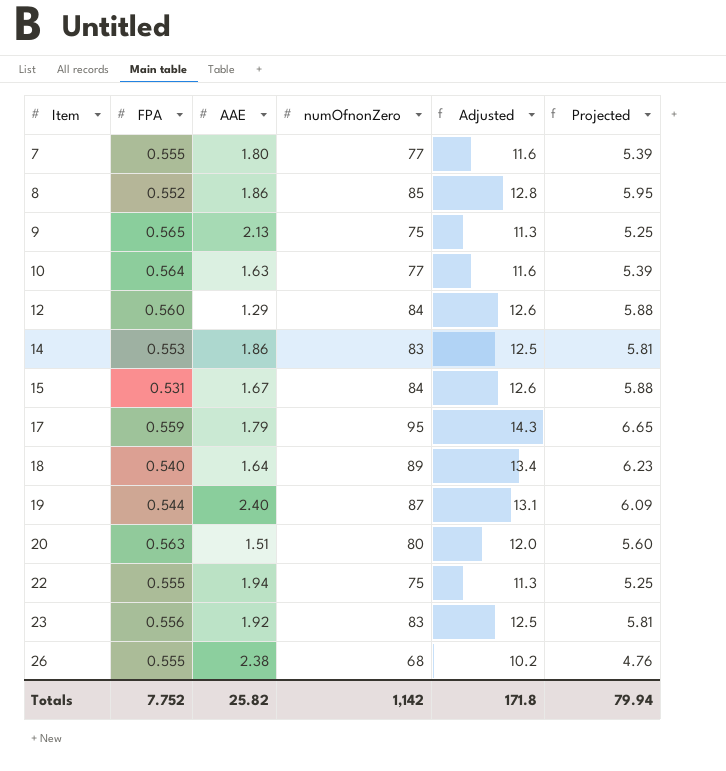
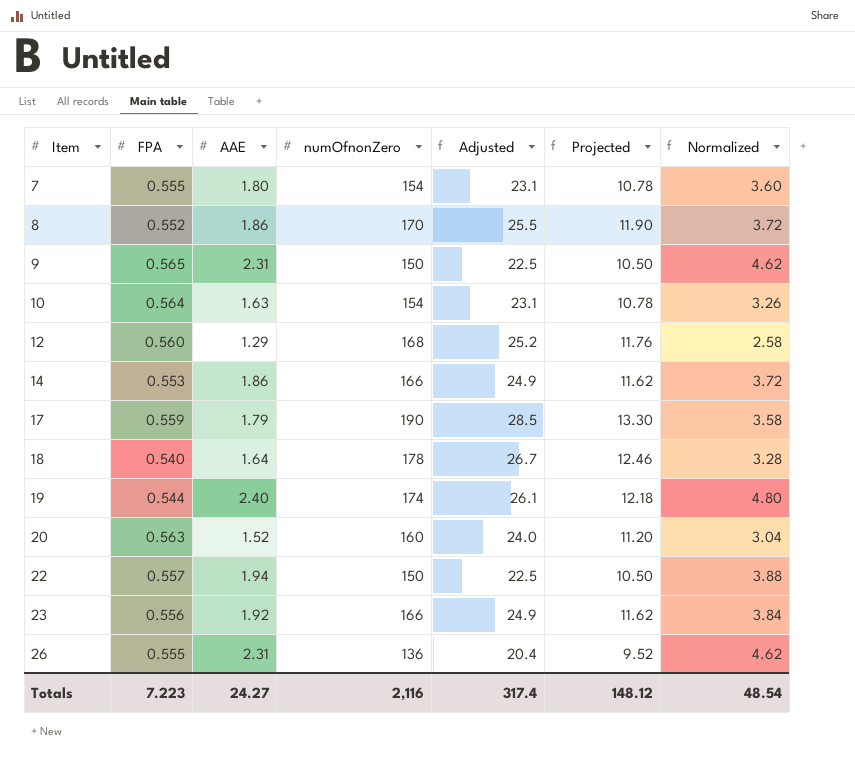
column Normalized | formula: none -> [AAE] * 2
row 15: 0.531 | 1.67 | 84 | 12.6 | 5.88 -> none
7 | numOfnonZero: 77 -> 154
7 | Adjusted: 11.6 -> 23.1
7 | Projected: 5.39 -> 10.78
8 | numOfnonZero: 85 -> 170
8 | Adjusted: 12.8 -> 25.5
8 | Projected: 5.95 -> 11.90
9 | AAE: 2.13 -> 2.31
9 | numOfnonZero: 75 -> 150
9 | Adjusted: 11.3 -> 22.5
9 | Projected: 5.25 -> 10.50
10 | numOfnonZero: 77 -> 154
10 | Adjusted: 11.6 -> 23.1
10 | Projected: 5.39 -> 10.78
12 | numOfnonZero: 84 -> 168
12 | Adjusted: 12.6 -> 25.2
12 | Projected: 5.88 -> 11.76
14 | numOfnonZero: 83 -> 166
14 | Adjusted: 12.5 -> 24.9
14 | Projected: 5.81 -> 11.62
17 | numOfnonZero: 95 -> 190
17 | Adjusted: 14.3 -> 28.5
17 | Projected: 6.65 -> 13.30
18 | numOfnonZero: 89 -> 178
18 | Adjusted: 13.4 -> 26.7
18 | Projected: 6.23 -> 12.46
19 | numOfnonZero: 87 -> 174
19 | Adjusted: 13.1 -> 26.1
19 | Projected: 6.09 -> 12.18
20 | AAE: 1.51 -> 1.52
20 | numOfnonZero: 80 -> 160
20 | Adjusted: 12.0 -> 24.0
20 | Projected: 5.60 -> 11.20
22 | FPA: 0.555 -> 0.557
22 | numOfnonZero: 75 -> 150
22 | Adjusted: 11.3 -> 22.5
22 | Projected: 5.25 -> 10.50
23 | numOfnonZero: 83 -> 166
23 | Adjusted: 12.5 -> 24.9
23 | Projected: 5.81 -> 11.62
26 | AAE: 2.38 -> 2.31
26 | numOfnonZero: 68 -> 136
26 | Adjusted: 10.2 -> 20.4
26 | Projected: 4.76 -> 9.52
Totals | FPA: 7.752 -> 7.223
Totals | AAE: 25.82 -> 24.27
Totals | numOfnonZero: 1,142 -> 2,116
Totals | Adjusted: 171.8 -> 317.4
Totals | Projected: 79.94 -> 148.12

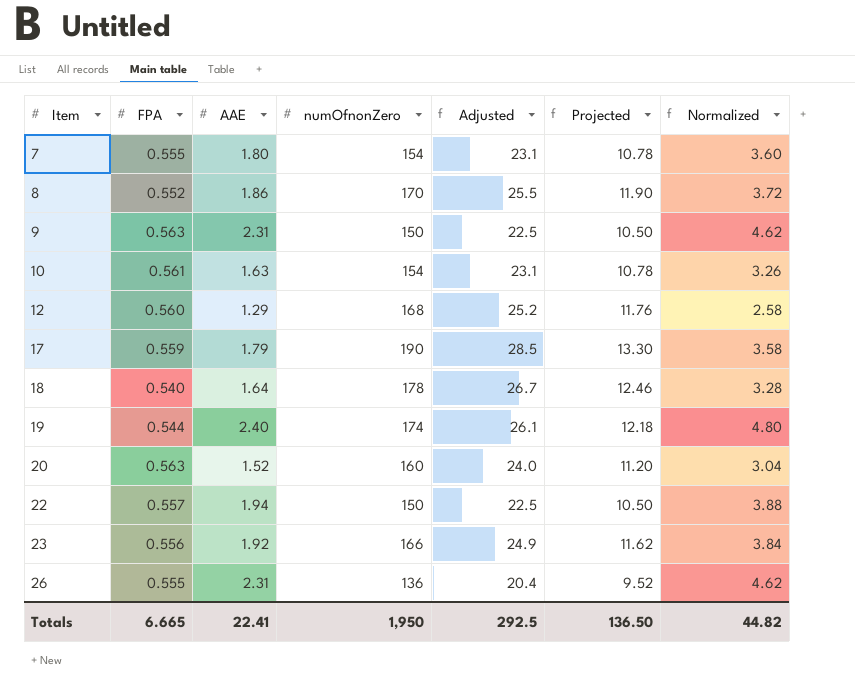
row 14: 0.553 | 1.86 | 166 | 24.9 | 11.62 | 3.72 -> none
9 | FPA: 0.565 -> 0.563
10 | FPA: 0.564 -> 0.561
Totals | FPA: 7.223 -> 6.665
Totals | AAE: 24.27 -> 22.41
Totals | numOfnonZero: 2,116 -> 1,950
Totals | Adjusted: 317.4 -> 292.5
Totals | Projected: 148.12 -> 136.50
Totals | Normalized: 48.54 -> 44.82

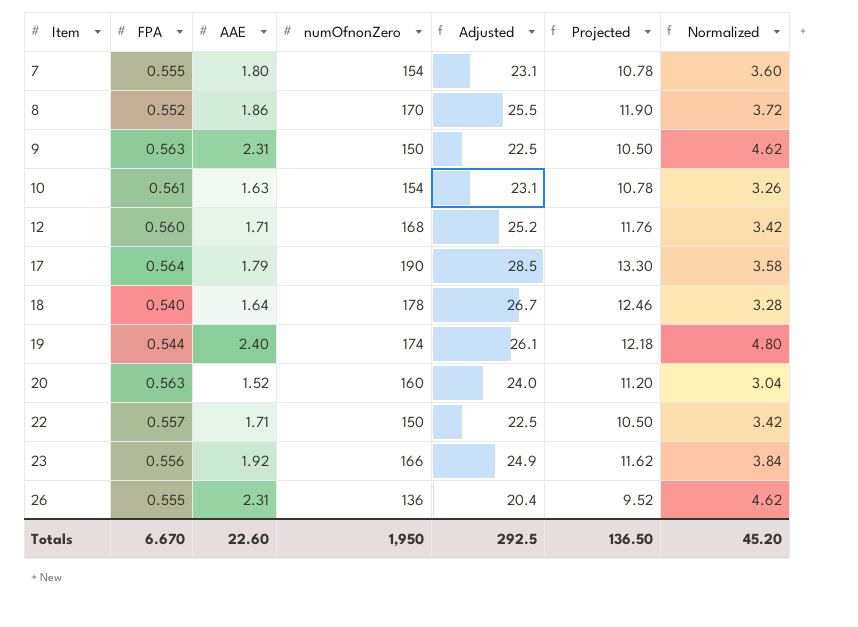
12 | AAE: 1.29 -> 1.71
12 | Normalized: 2.58 -> 3.42
17 | FPA: 0.559 -> 0.564
22 | AAE: 1.94 -> 1.71
22 | Normalized: 3.88 -> 3.42
Totals | FPA: 6.665 -> 6.670
Totals | AAE: 22.41 -> 22.60
Totals | Normalized: 44.82 -> 45.20

